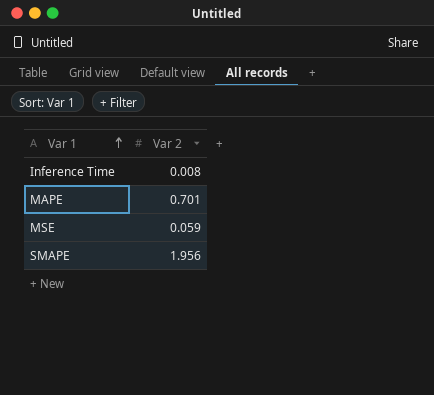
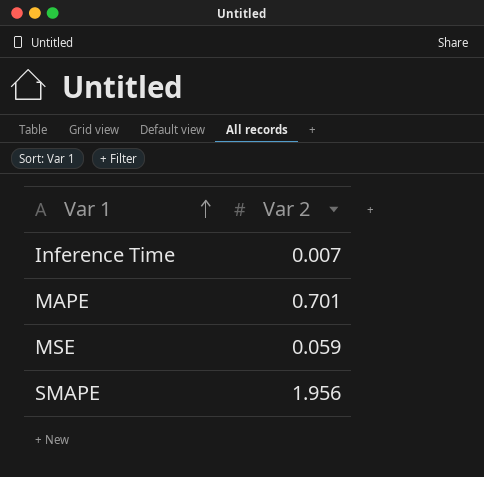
Inference Time | Var 2: 0.008 -> 0.007

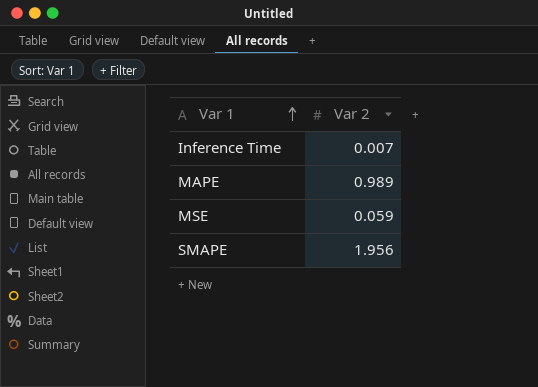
MAPE | Var 2: 0.701 -> 0.989

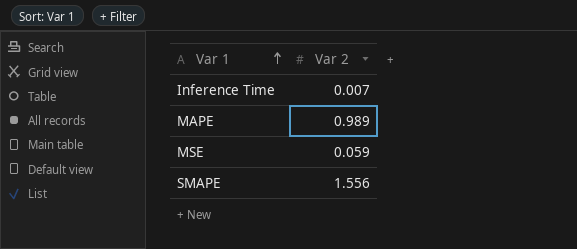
SMAPE | Var 2: 1.956 -> 1.556

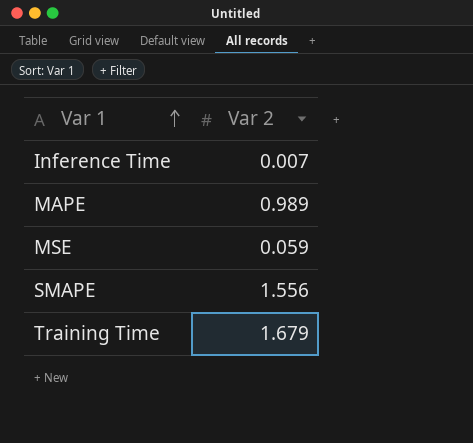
row Training Time: none -> 1.679

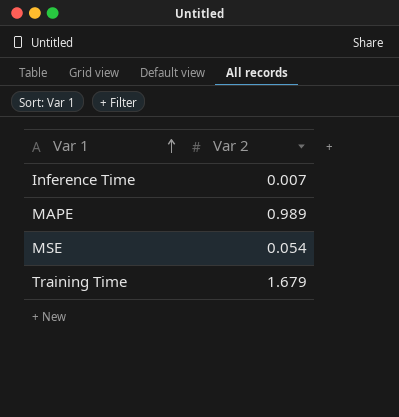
row SMAPE: 1.556 -> none
MSE | Var 2: 0.059 -> 0.054

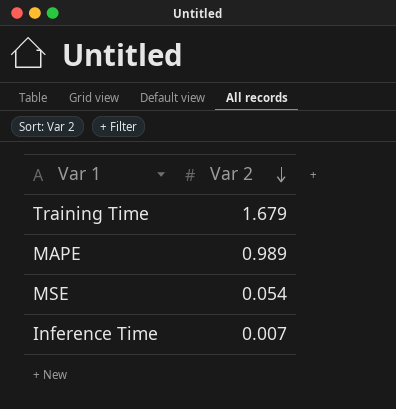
row order: Var 1 ascending -> Var 2 descending

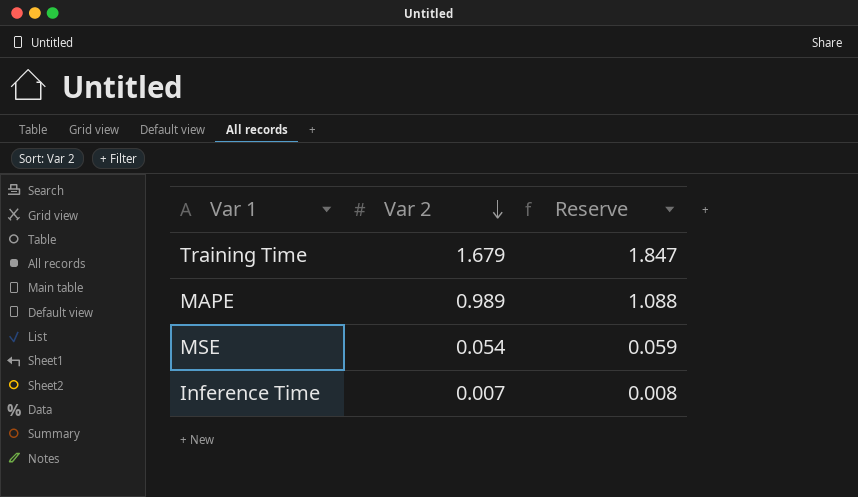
column Reserve | formula: none -> [Var 2] * 1.1

